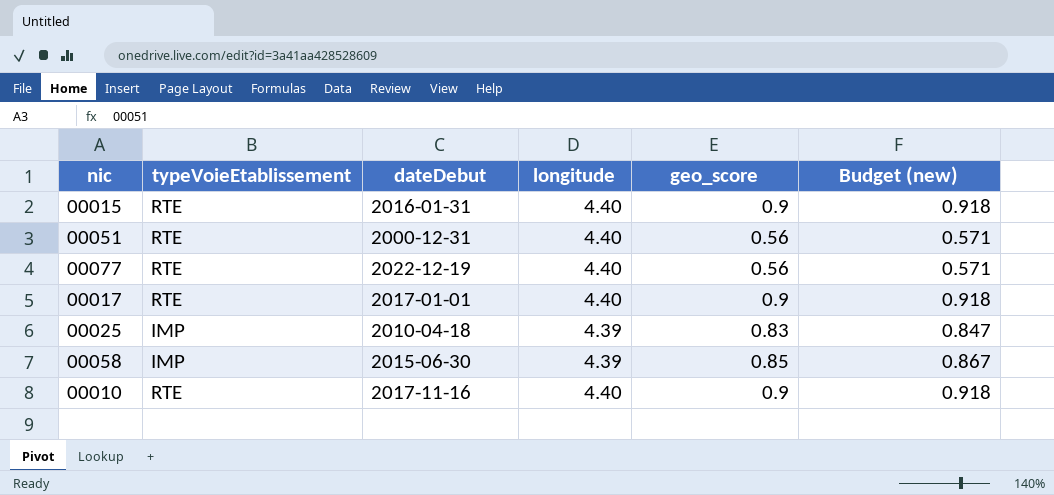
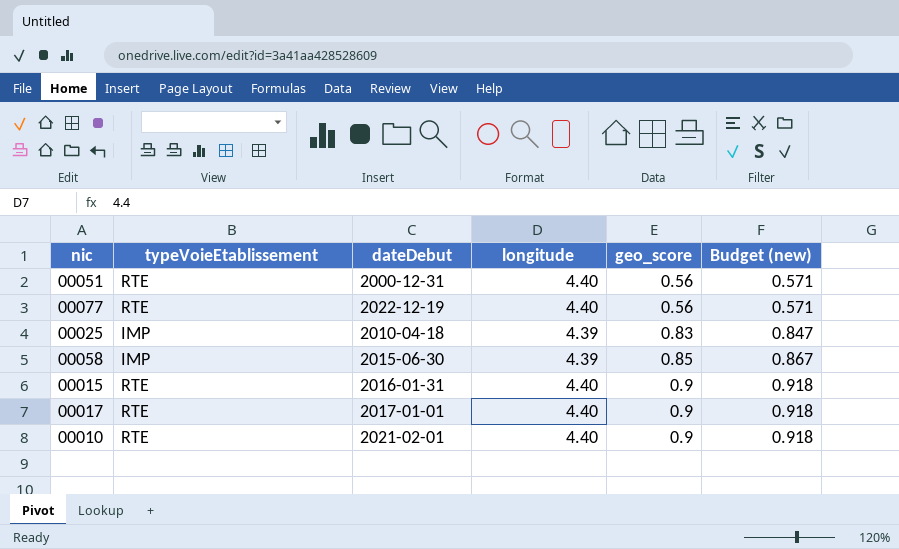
row order: none -> geo_score ascending
00010 | dateDebut: 2017-11-16 -> 2021-02-01

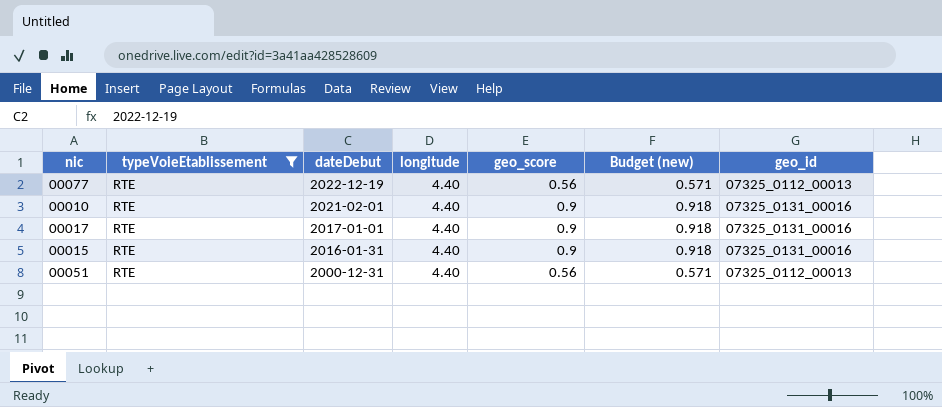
filter: none -> typeVoieEtablissement = RTE
row order: geo_score ascending -> dateDebut descending
column geo_id | position: none -> 7

